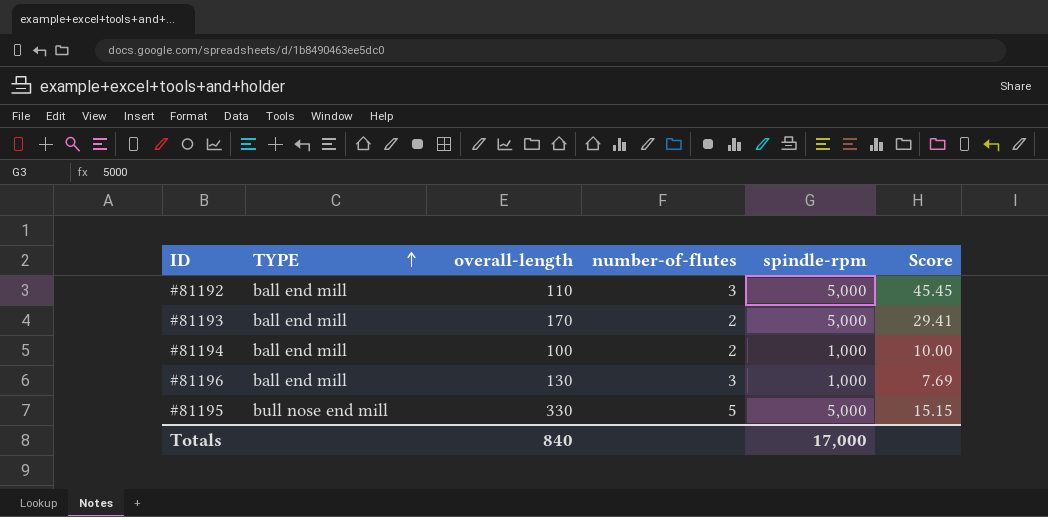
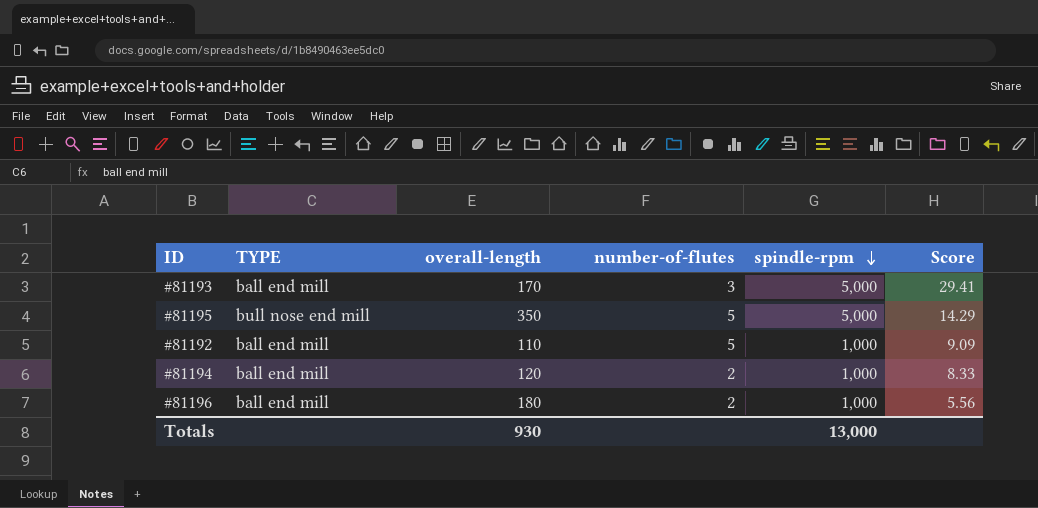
row order: TYPE ascending -> spindle-rpm descending
#81193 | number-of-flutes: 2 -> 3
#81195 | overall-length: 330 -> 350
#81195 | Score: 15.15 -> 14.29
#81192 | number-of-flutes: 3 -> 5
#81192 | spindle-rpm: 5,000 -> 1,000
#81192 | Score: 45.45 -> 9.09
#81194 | overall-length: 100 -> 120
#81194 | Score: 10.00 -> 8.33
#81196 | overall-length: 130 -> 180
#81196 | number-of-flutes: 3 -> 2
#81196 | Score: 7.69 -> 5.56
Totals | overall-length: 840 -> 930
Totals | spindle-rpm: 17,000 -> 13,000

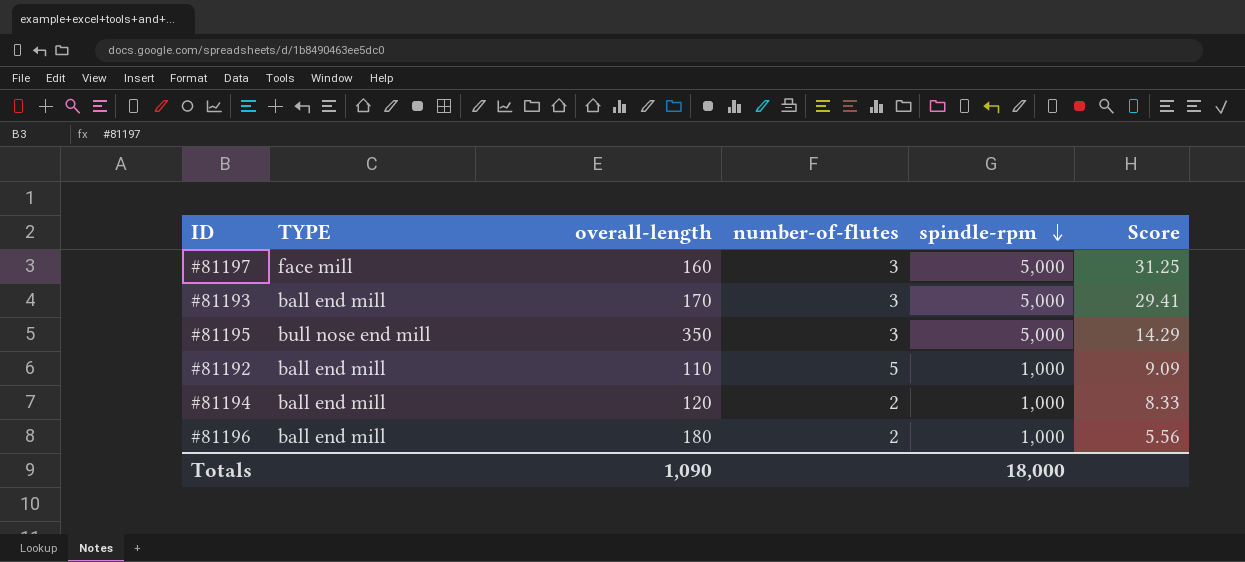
row #81197: none -> face mill | 160 | 3 | 5,000 | 31.25
#81195 | number-of-flutes: 5 -> 3
Totals | overall-length: 930 -> 1,090
Totals | spindle-rpm: 13,000 -> 18,000

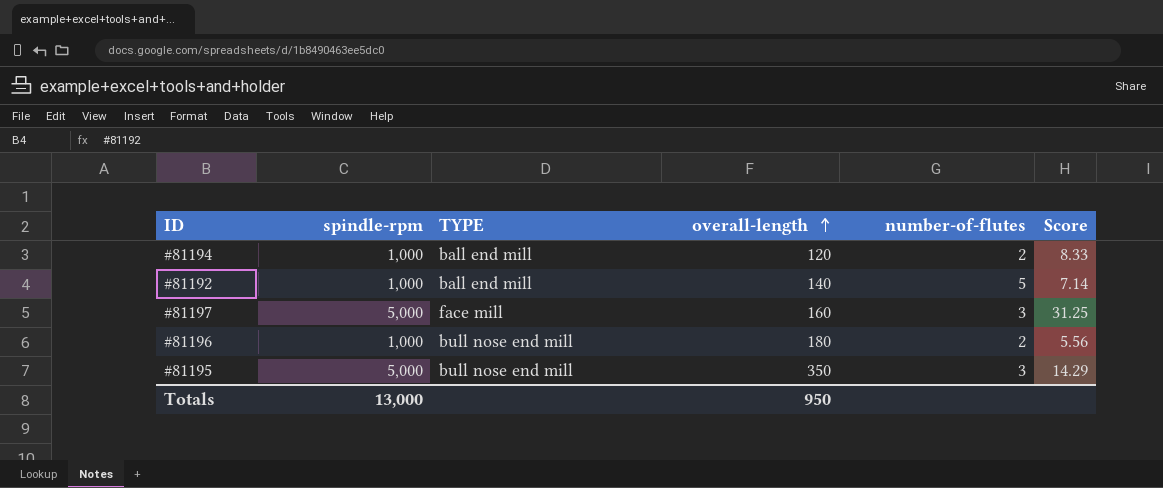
row order: spindle-rpm descending -> overall-length ascending
column spindle-rpm | position: 5 -> 2
row #81193: ball end mill | 170 | 3 | 5,000 | 29.41 -> none
#81192 | overall-length: 110 -> 140
#81192 | Score: 9.09 -> 7.14
#81196 | TYPE: ball end mill -> bull nose end mill
Totals | spindle-rpm: 18,000 -> 13,000
Totals | overall-length: 1,090 -> 950

